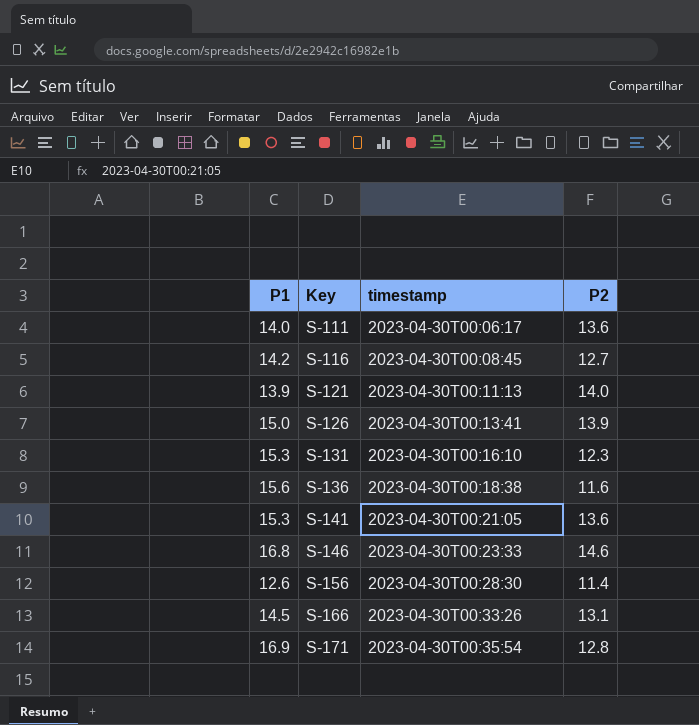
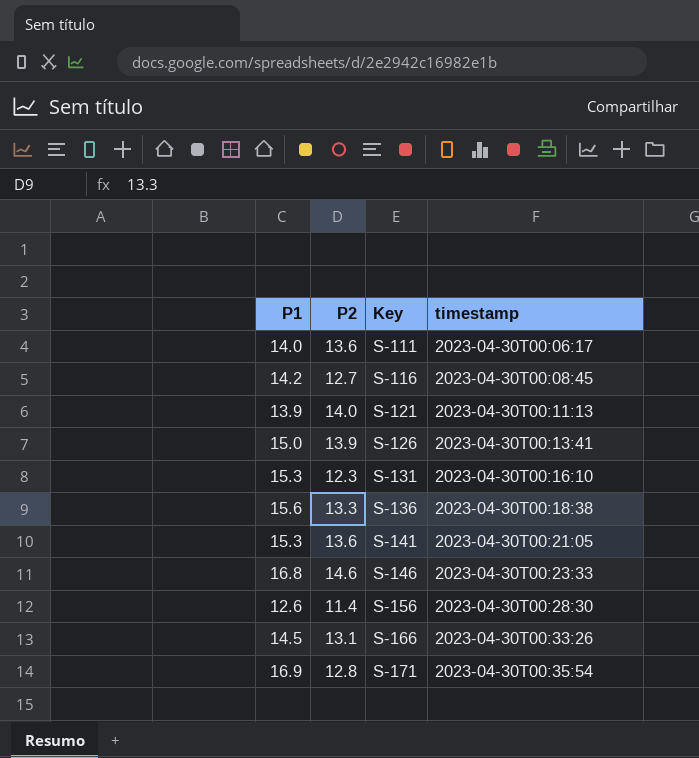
column P2 | position: 4 -> 2
S-136 | P2: 11.6 -> 13.3

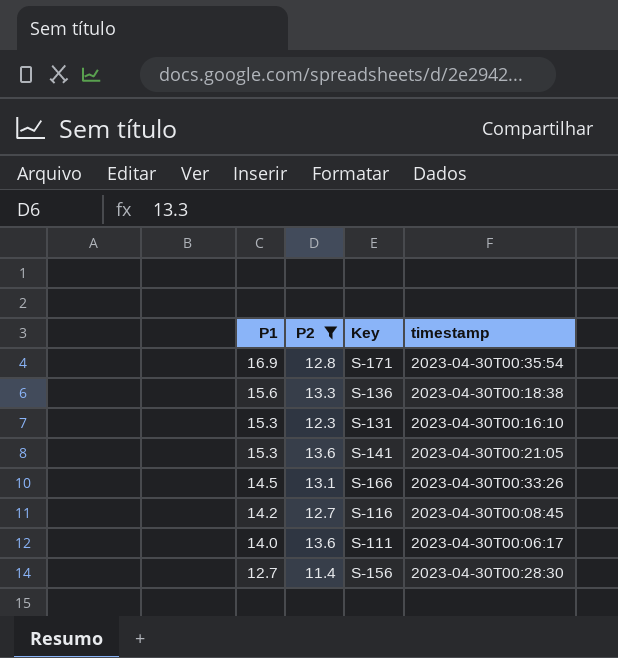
filter: none -> P2 <= 13.6
row order: Key ascending -> P1 descending
S-156 | P1: 12.6 -> 12.7

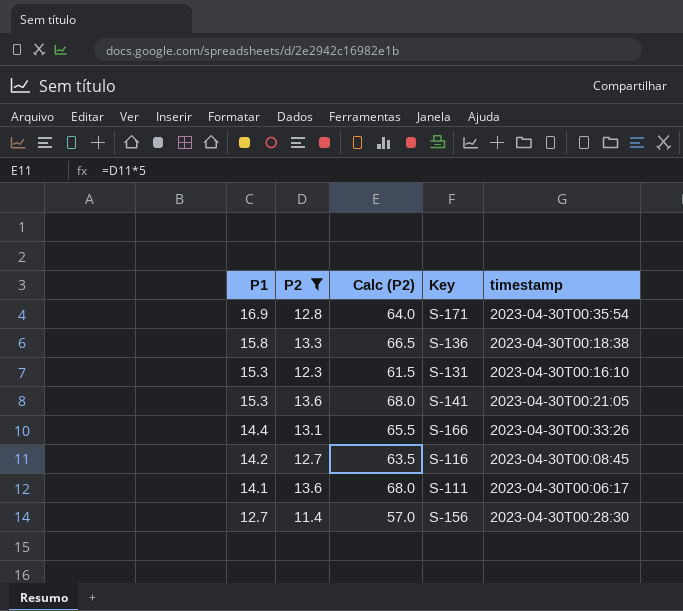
column Calc (P2) | formula: none -> [P2] * 5
S-136 | P1: 15.6 -> 15.8
S-166 | P1: 14.5 -> 14.4
S-111 | P1: 14.0 -> 14.1

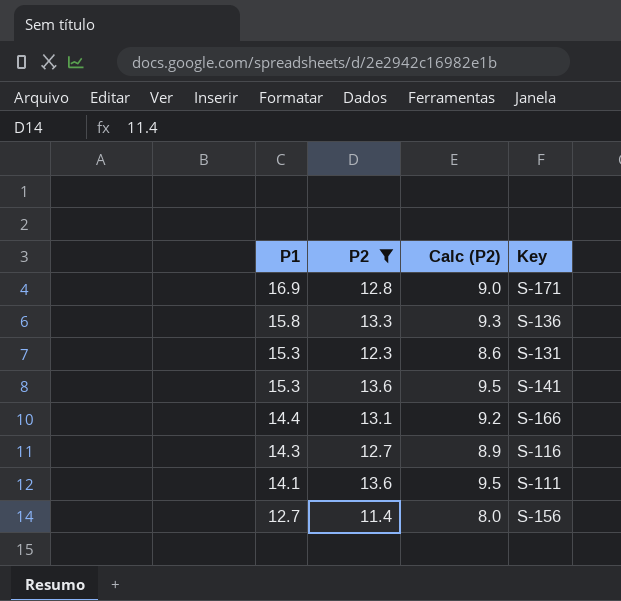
column timestamp | position: 5 -> none
column Calc (P2) | formula: [P2] * 5 -> [P2] * 0.7
S-116 | P1: 14.2 -> 14.3

